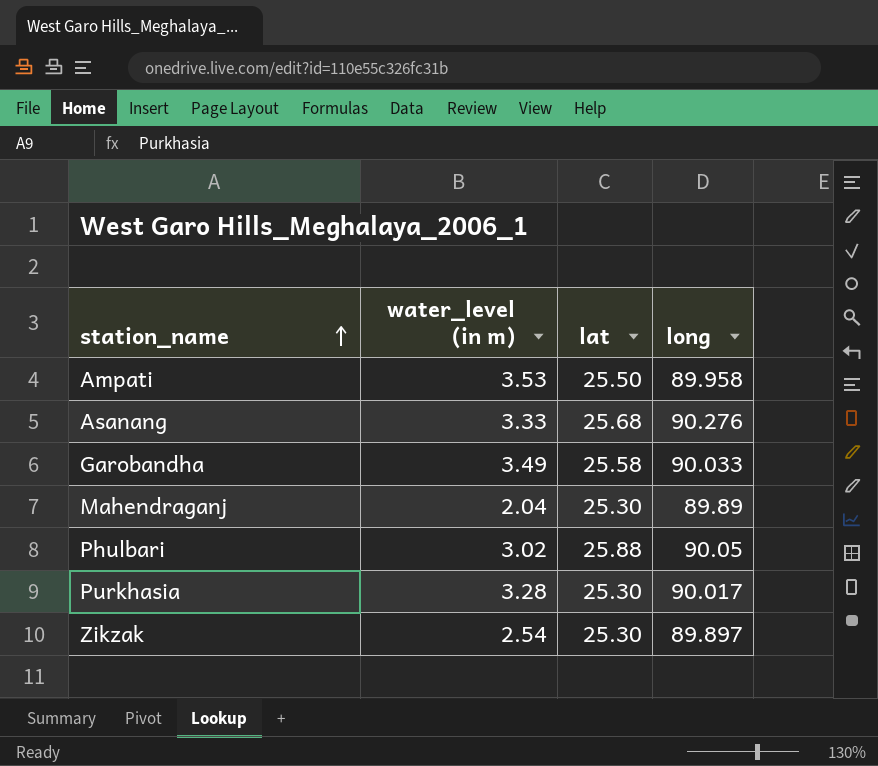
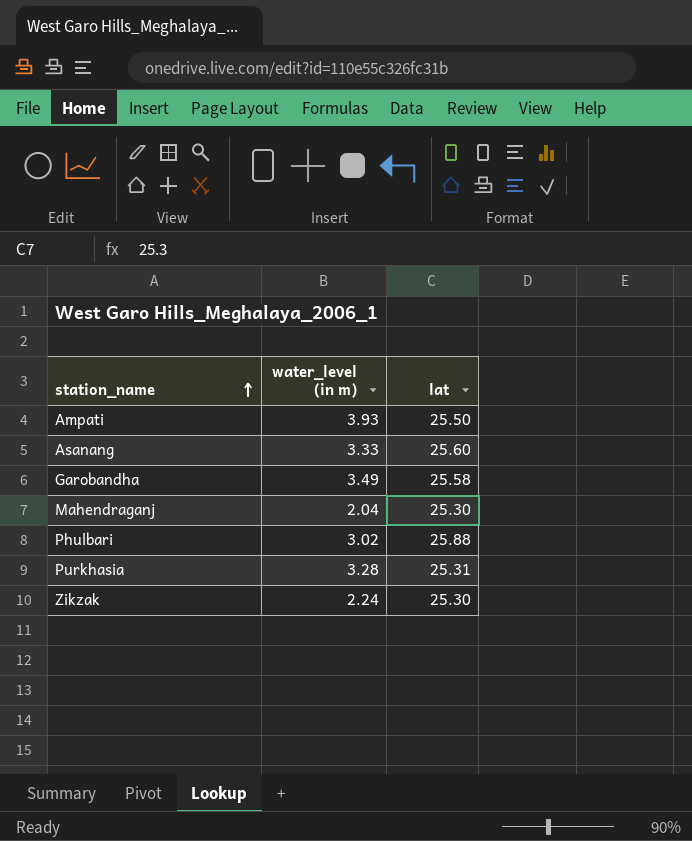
column long | position: 4 -> none
Ampati | water_level (in m): 3.53 -> 3.93
Asanang | lat: 25.68 -> 25.60
Purkhasia | lat: 25.30 -> 25.31
Zikzak | water_level (in m): 2.54 -> 2.24

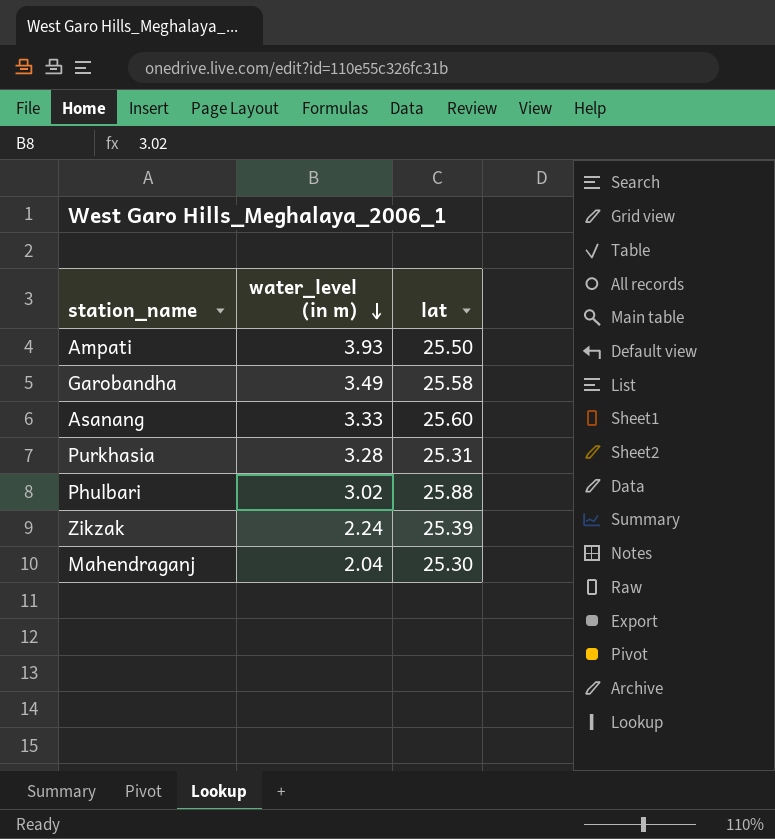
row order: station_name ascending -> water_level (in m) descending
Zikzak | lat: 25.30 -> 25.39

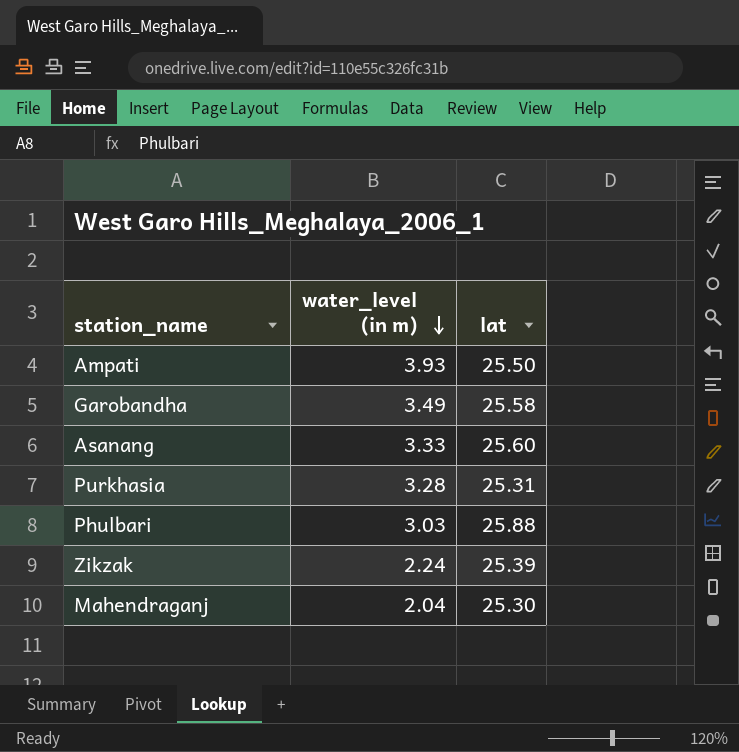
Phulbari | water_level (in m): 3.02 -> 3.03

